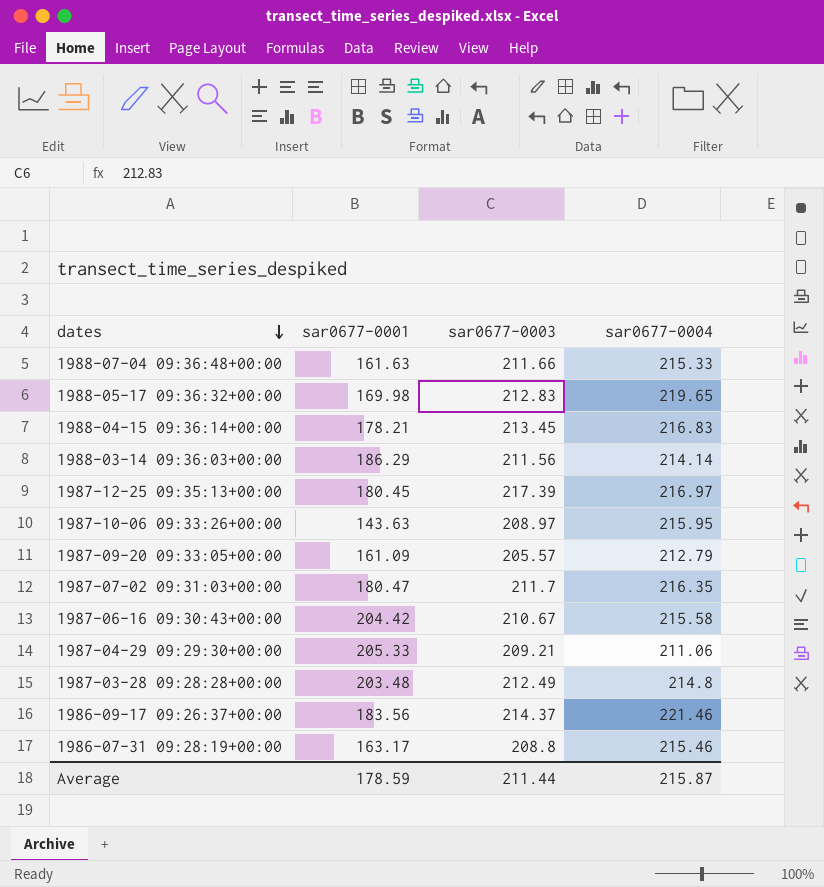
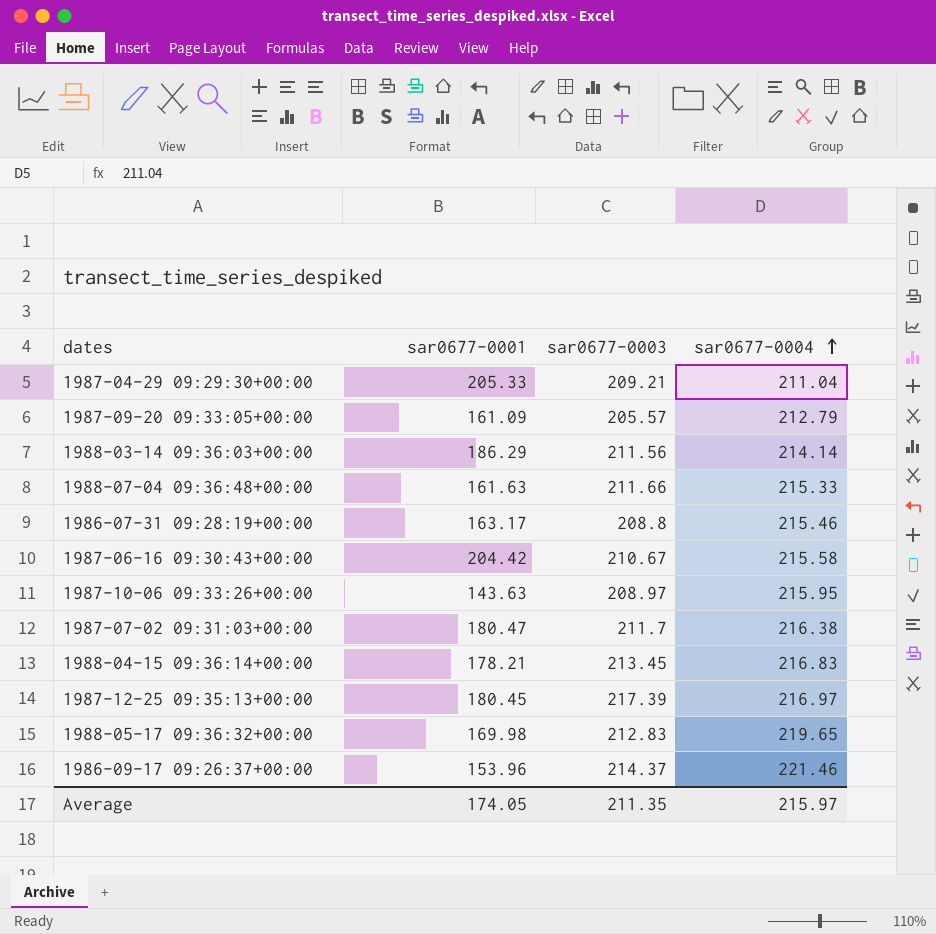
row order: dates descending -> sar0677-0004 ascending
row 1987-03-28 09:28:28+00:00: 203.48 | 212.49 | 214.8 -> none
1987-04-29 09:29:30+00:00 | sar0677-0004: 211.06 -> 211.04
1987-07-02 09:31:03+00:00 | sar0677-0004: 216.35 -> 216.38
1986-09-17 09:26:37+00:00 | sar0677-0001: 183.56 -> 153.96
Average | sar0677-0001: 178.59 -> 174.05
Average | sar0677-0003: 211.44 -> 211.35
Average | sar0677-0004: 215.87 -> 215.97

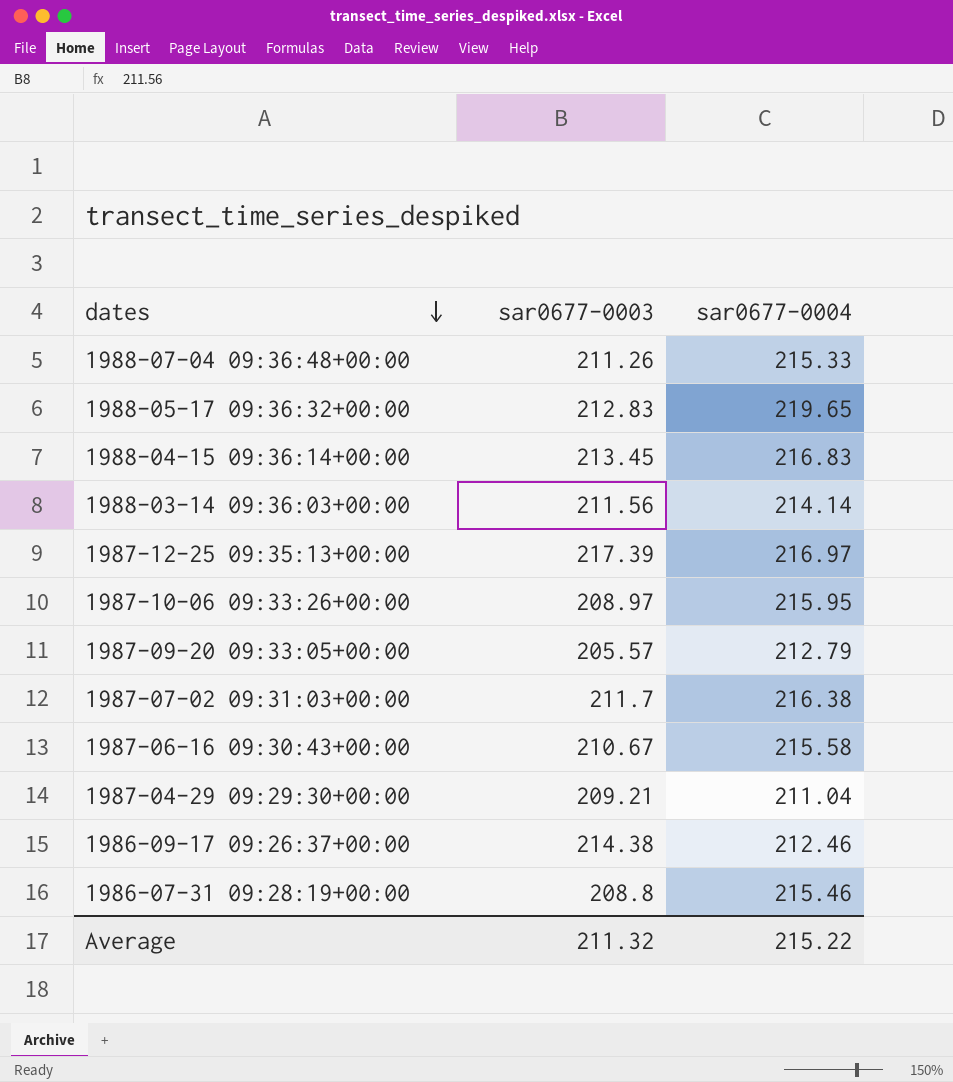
row order: sar0677-0004 ascending -> dates descending
column sar0677-0001 | position: 2 -> none
1988-07-04 09:36:48+00:00 | sar0677-0003: 211.66 -> 211.26
1986-09-17 09:26:37+00:00 | sar0677-0003: 214.37 -> 214.38
1986-09-17 09:26:37+00:00 | sar0677-0004: 221.46 -> 212.46
Average | sar0677-0003: 211.35 -> 211.32
Average | sar0677-0004: 215.97 -> 215.22

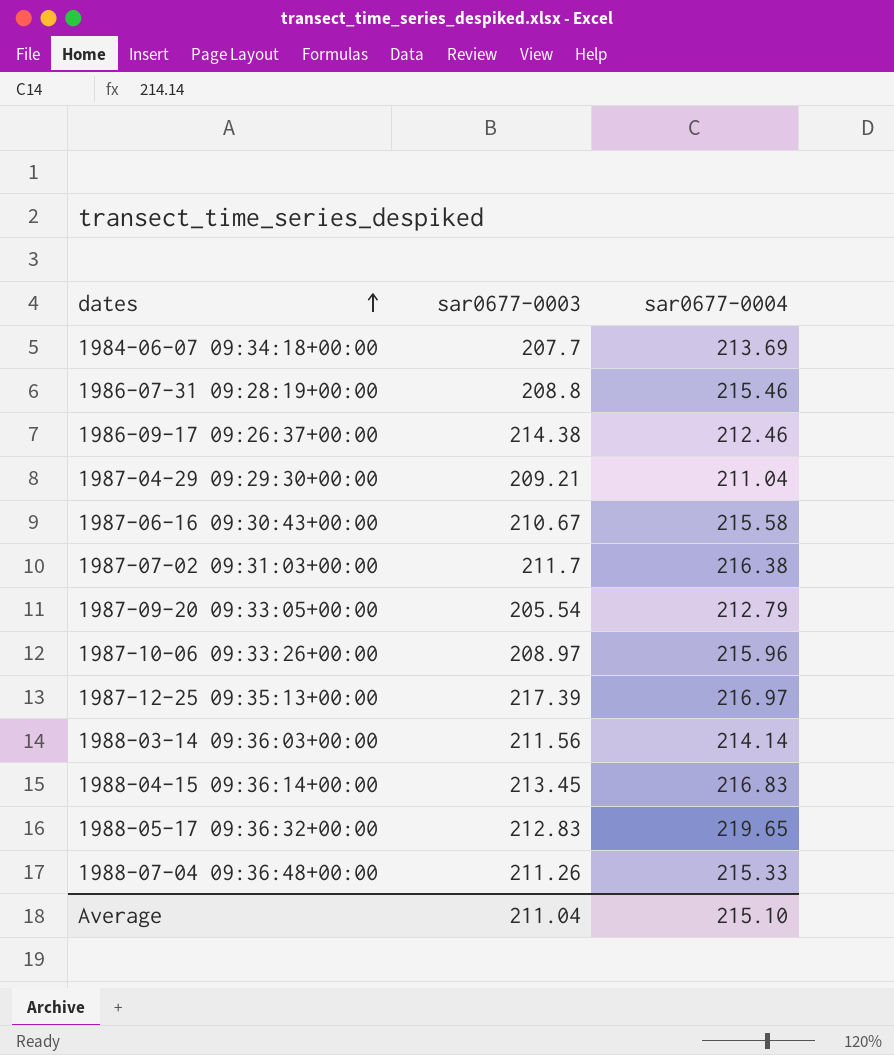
row order: dates descending -> dates ascending
row 1984-06-07 09:34:18+00:00: none -> 207.7 | 213.69
1987-09-20 09:33:05+00:00 | sar0677-0003: 205.57 -> 205.54
1987-10-06 09:33:26+00:00 | sar0677-0004: 215.95 -> 215.96
Average | sar0677-0003: 211.32 -> 211.04
Average | sar0677-0004: 215.22 -> 215.10

